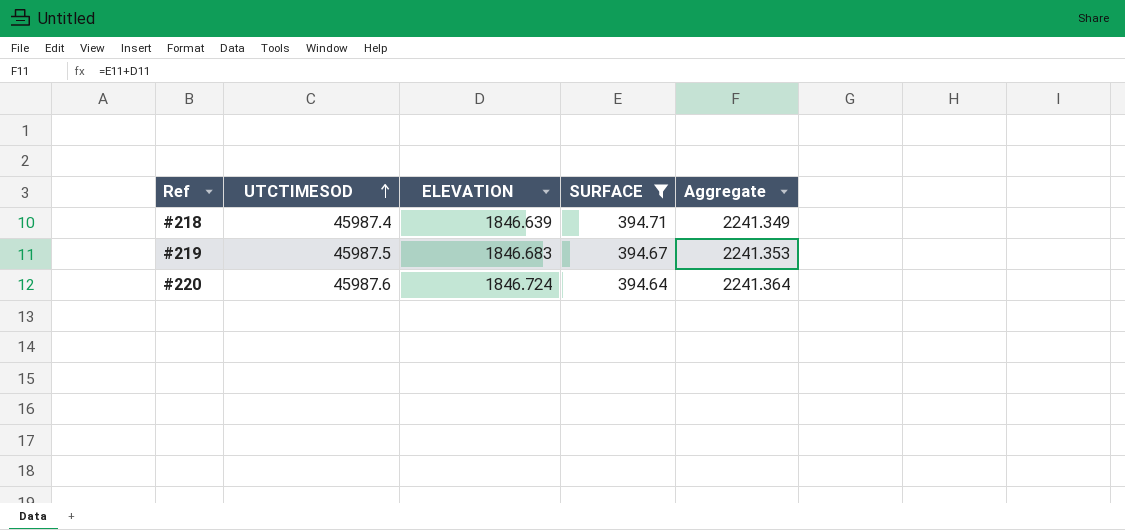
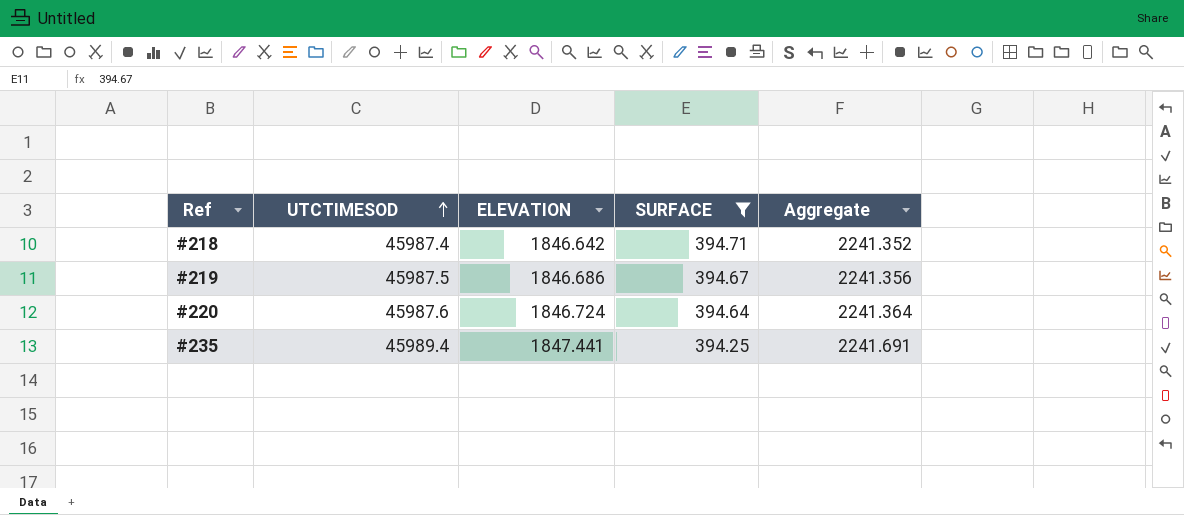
#218 | ELEVATION: 1846.639 -> 1846.642
#218 | Aggregate: 2241.349 -> 2241.352
#219 | ELEVATION: 1846.683 -> 1846.686
#219 | Aggregate: 2241.353 -> 2241.356
row #235: none -> 45989.4 | 1847.441 | 394.25 | 2241.691

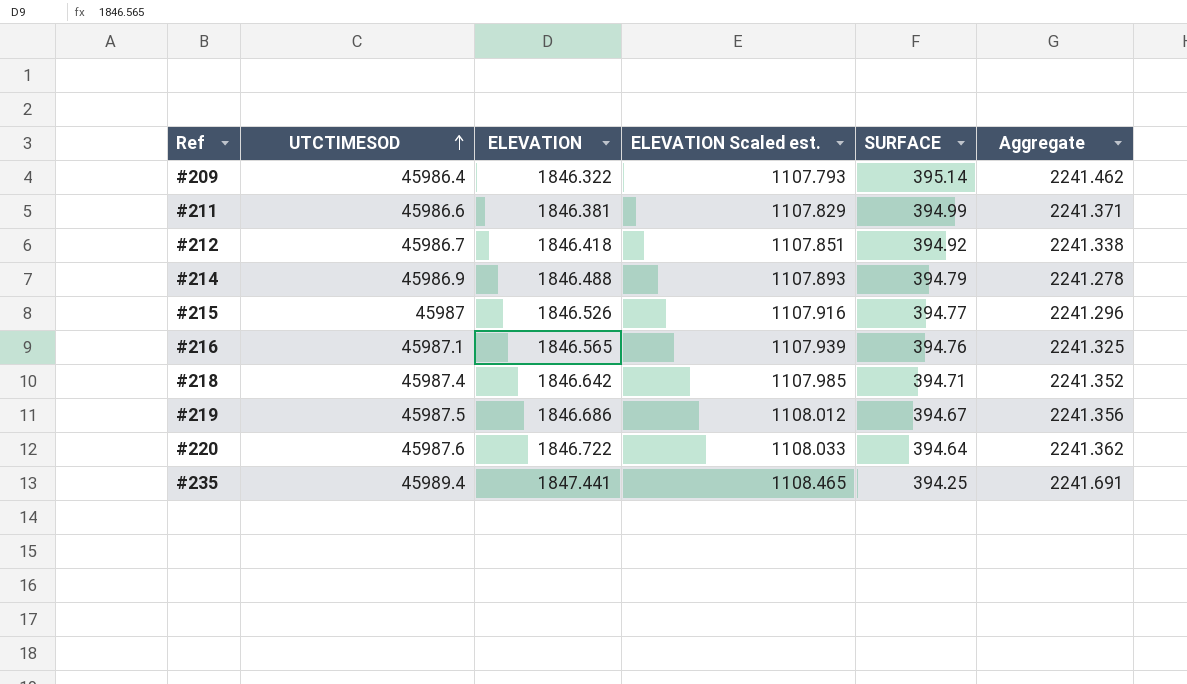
filter: SURFACE <= 394.71 -> none
column ELEVATION Scaled est. | formula: none -> [ELEVATION] * 0.6
#220 | ELEVATION: 1846.724 -> 1846.722
#220 | Aggregate: 2241.364 -> 2241.362

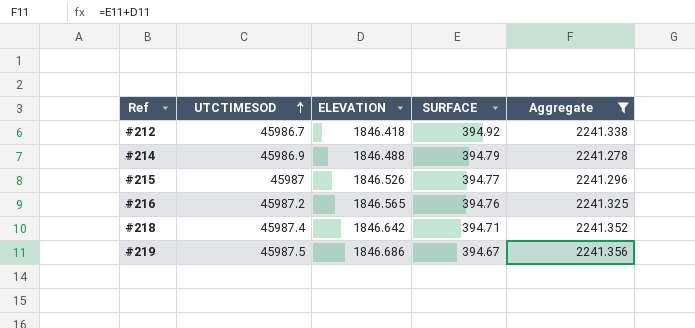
filter: none -> Aggregate <= 2241.356
column ELEVATION Scaled est. | formula: [ELEVATION] * 0.6 -> none
#216 | UTCTIMESOD: 45987.1 -> 45987.2

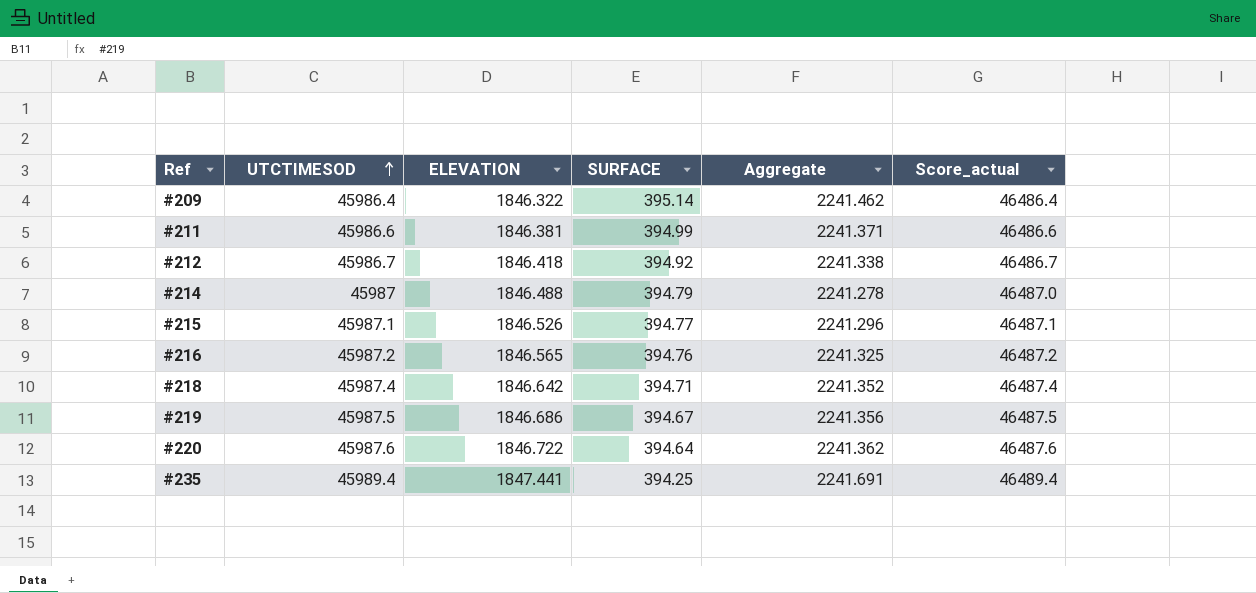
filter: Aggregate <= 2241.356 -> none
column Score_actual | formula: none -> [UTCTIMESOD] + 500
#214 | UTCTIMESOD: 45986.9 -> 45987
#215 | UTCTIMESOD: 45987 -> 45987.1

